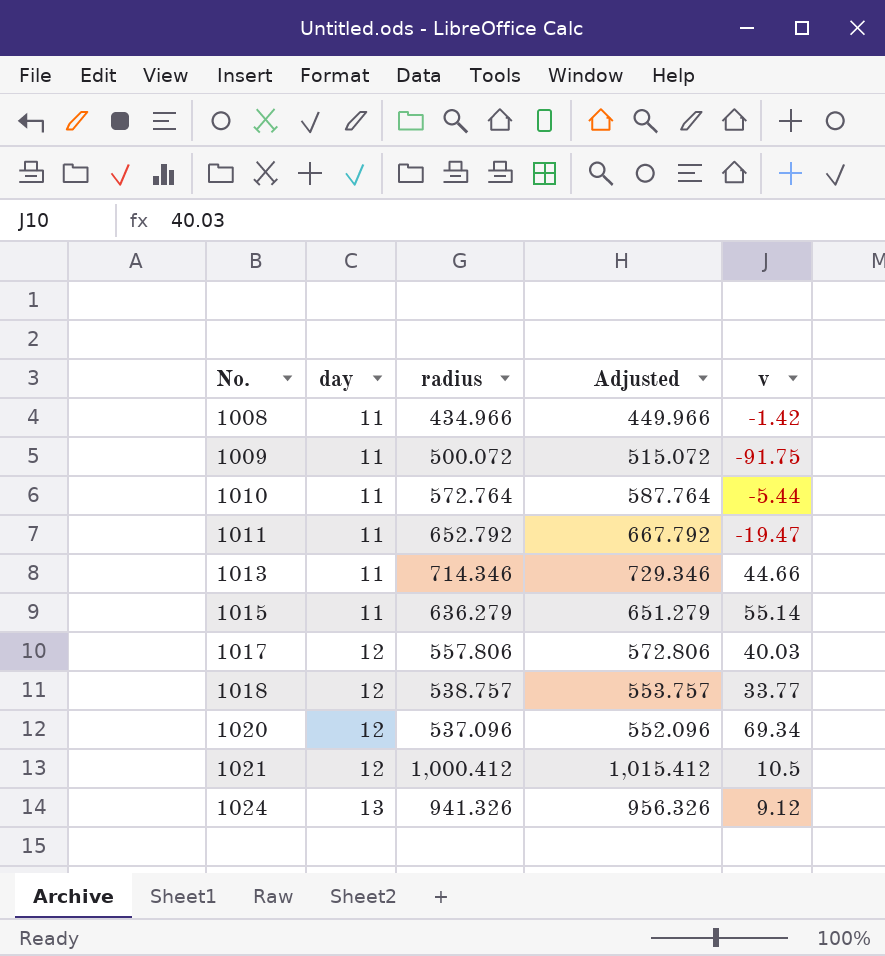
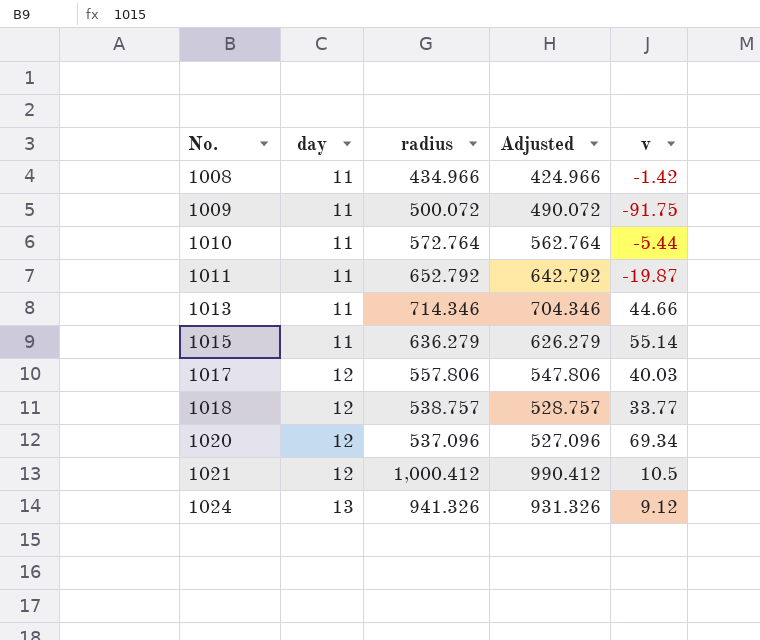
column Adjusted | formula: [radius] + 15 -> [radius] - 10
1011 | v: -19.47 -> -19.87

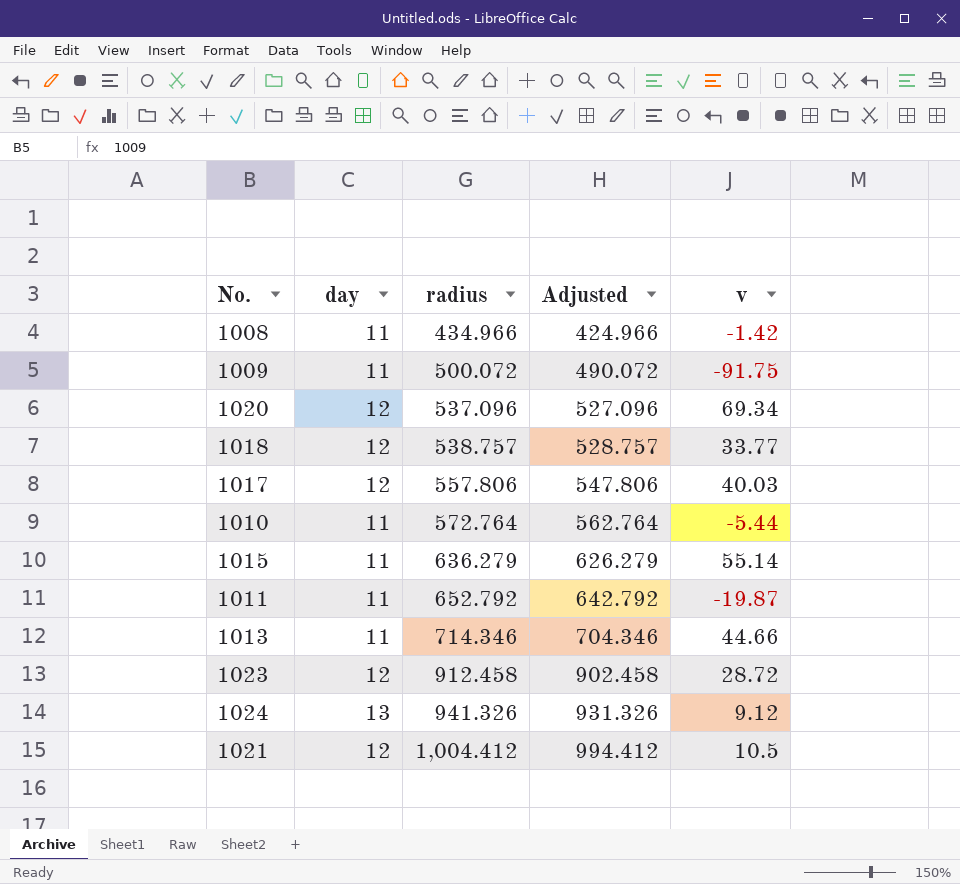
row order: No. ascending -> radius ascending
row 1023: none -> 12 | 912.458 | 902.458 | 28.72
1021 | radius: 1,000.412 -> 1,004.412
1021 | Adjusted: 990.412 -> 994.412

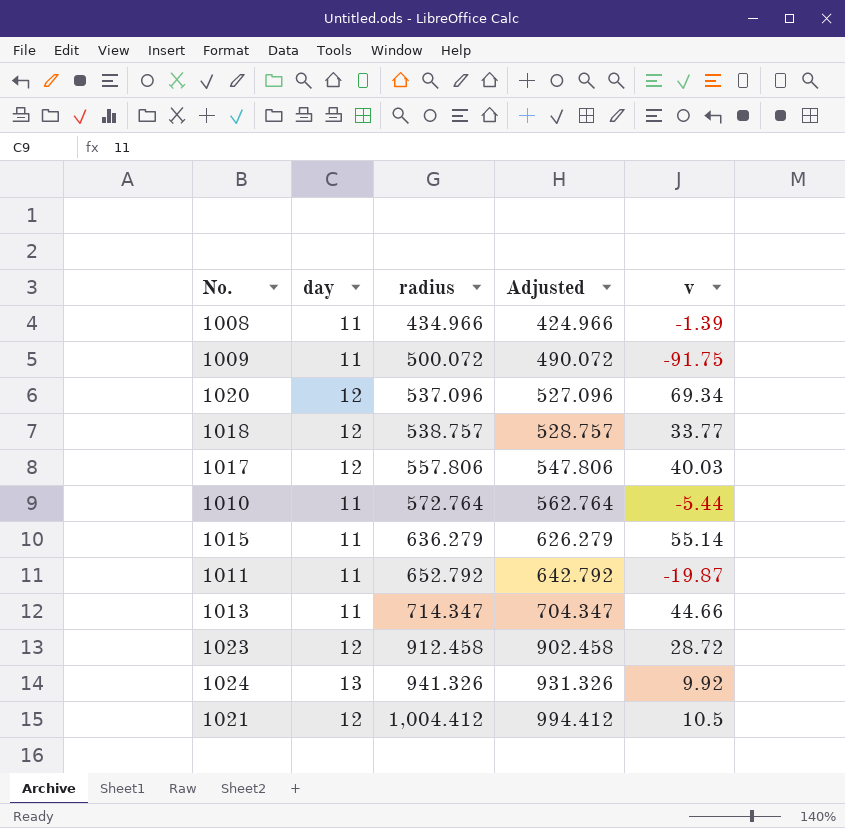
1008 | v: -1.42 -> -1.39
1013 | radius: 714.346 -> 714.347
1013 | Adjusted: 704.346 -> 704.347
1024 | v: 9.12 -> 9.92

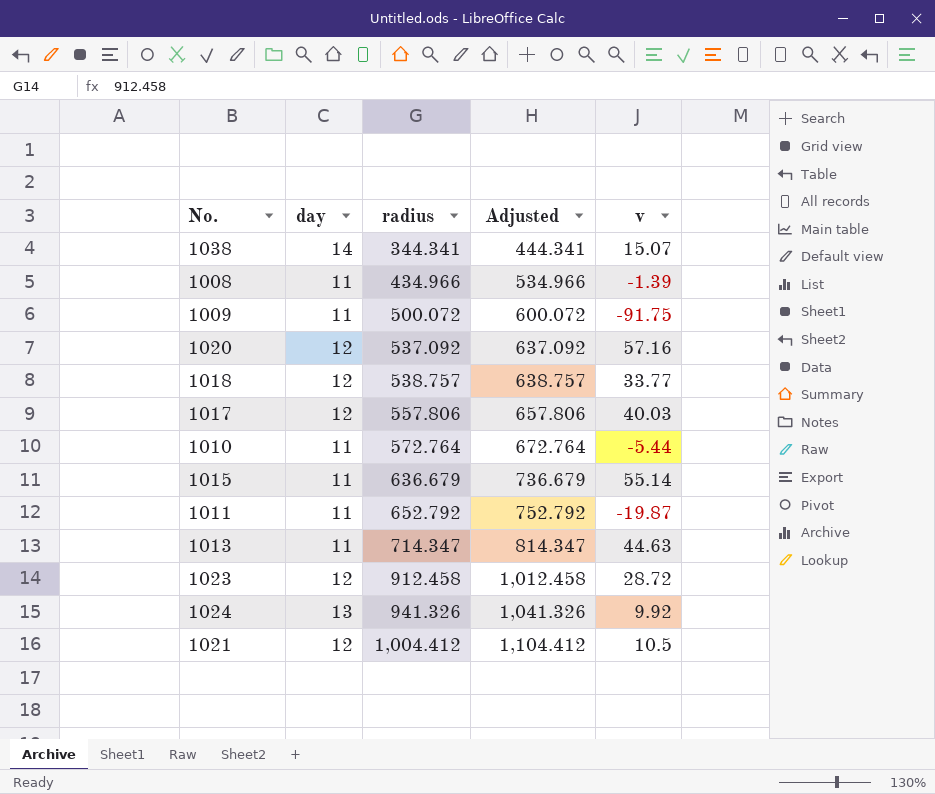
column Adjusted | formula: [radius] - 10 -> [radius] + 100
row 1038: none -> 14 | 344.341 | 444.341 | 15.07
1020 | radius: 537.096 -> 537.092
1020 | v: 69.34 -> 57.16
1015 | radius: 636.279 -> 636.679
1013 | v: 44.66 -> 44.63

